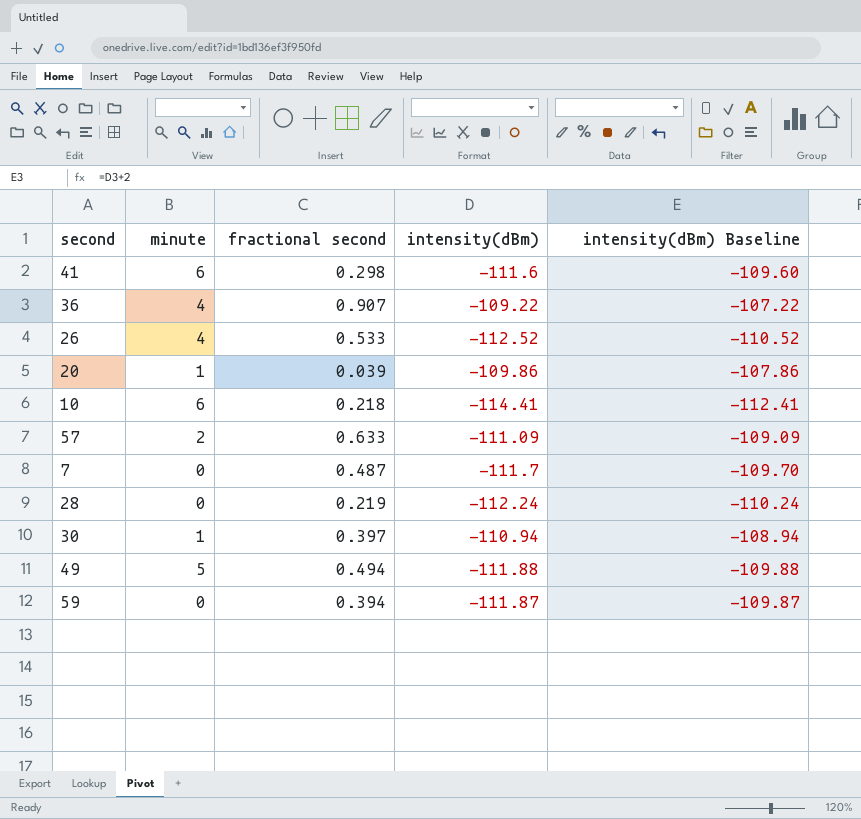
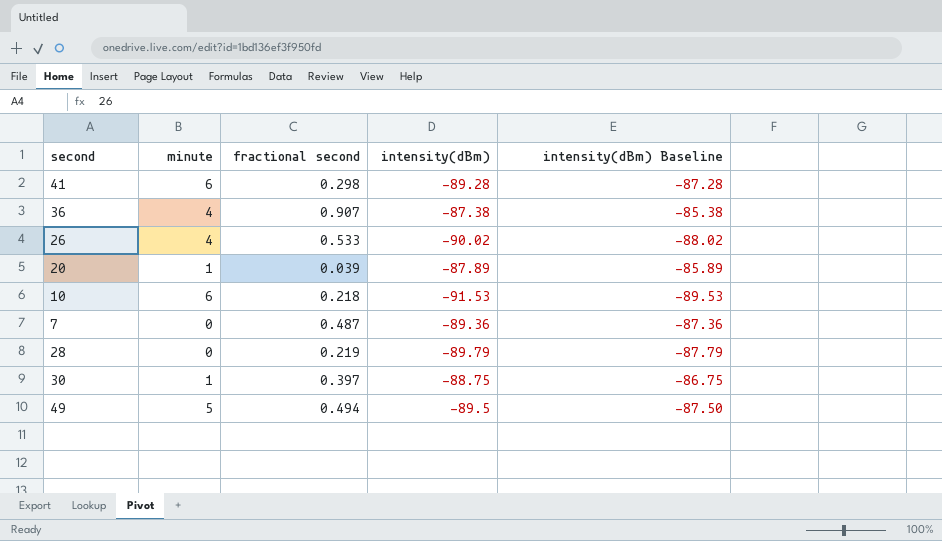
row 57: 2 | 0.633 | -111.09 | -109.09 -> none
row 59: 0 | 0.394 | -111.87 | -109.87 -> none
41 | intensity(dBm): -111.6 -> -89.28
41 | intensity(dBm) Baseline: -109.60 -> -87.28
36 | intensity(dBm): -109.22 -> -87.38
36 | intensity(dBm) Baseline: -107.22 -> -85.38
26 | intensity(dBm): -112.52 -> -90.02
26 | intensity(dBm) Baseline: -110.52 -> -88.02
20 | intensity(dBm): -109.86 -> -87.89
20 | intensity(dBm) Baseline: -107.86 -> -85.89
10 | intensity(dBm): -114.41 -> -91.53
10 | intensity(dBm) Baseline: -112.41 -> -89.53
7 | intensity(dBm): -111.7 -> -89.36
7 | intensity(dBm) Baseline: -109.70 -> -87.36
28 | intensity(dBm): -112.24 -> -89.79
28 | intensity(dBm) Baseline: -110.24 -> -87.79
30 | intensity(dBm): -110.94 -> -88.75
30 | intensity(dBm) Baseline: -108.94 -> -86.75
49 | intensity(dBm): -111.88 -> -89.5
49 | intensity(dBm) Baseline: -109.88 -> -87.50

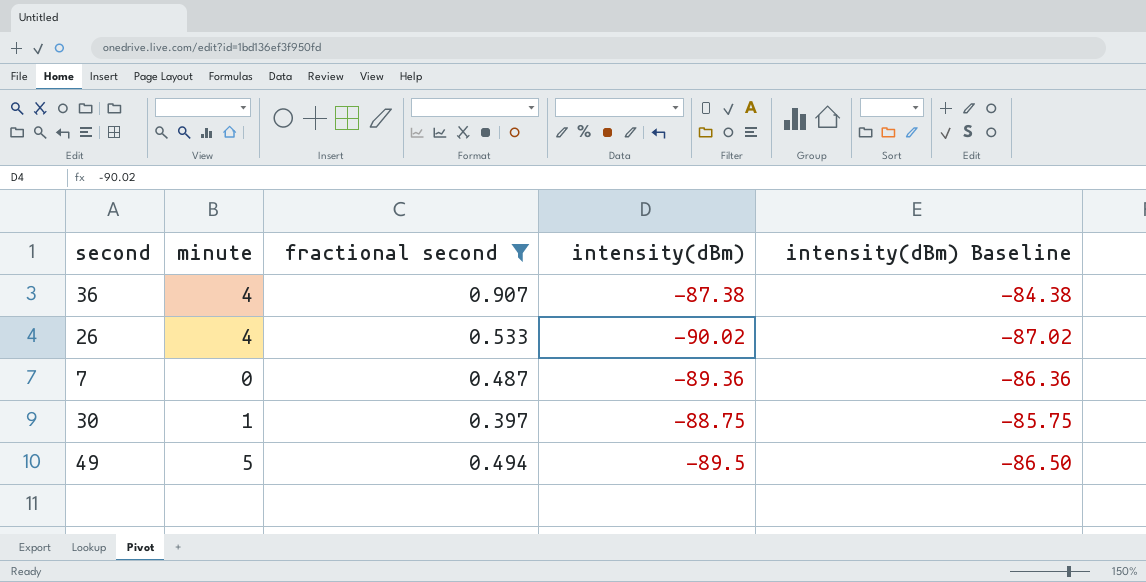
filter: none -> fractional second >= 0.397
column intensity(dBm) Baseline | formula: [intensity(dBm)] + 2 -> [intensity(dBm)] + 3

